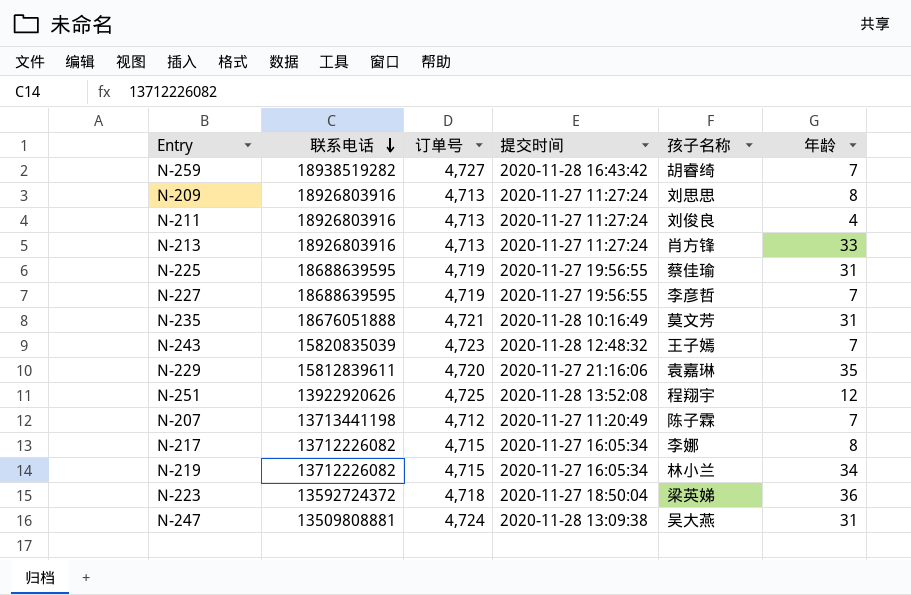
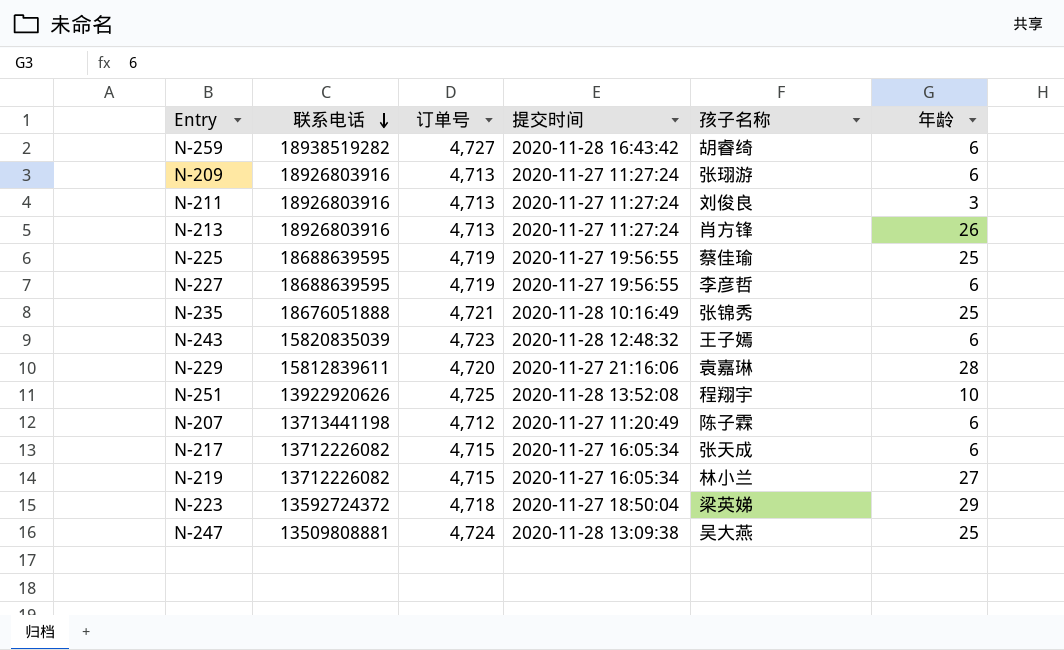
N-259 | 年龄: 7 -> 6
N-209 | 孩子名称: 刘思思 -> 张珝游
N-209 | 年龄: 8 -> 6
N-211 | 年龄: 4 -> 3
N-213 | 年龄: 33 -> 26
N-225 | 年龄: 31 -> 25
N-227 | 年龄: 7 -> 6
N-235 | 孩子名称: 莫文芳 -> 张锦秀
N-235 | 年龄: 31 -> 25
N-243 | 年龄: 7 -> 6
N-229 | 年龄: 35 -> 28
N-251 | 年龄: 12 -> 10
N-207 | 年龄: 7 -> 6
N-217 | 孩子名称: 李娜 -> 张天成
N-217 | 年龄: 8 -> 6
N-219 | 年龄: 34 -> 27
N-223 | 年龄: 36 -> 29
N-247 | 年龄: 31 -> 25

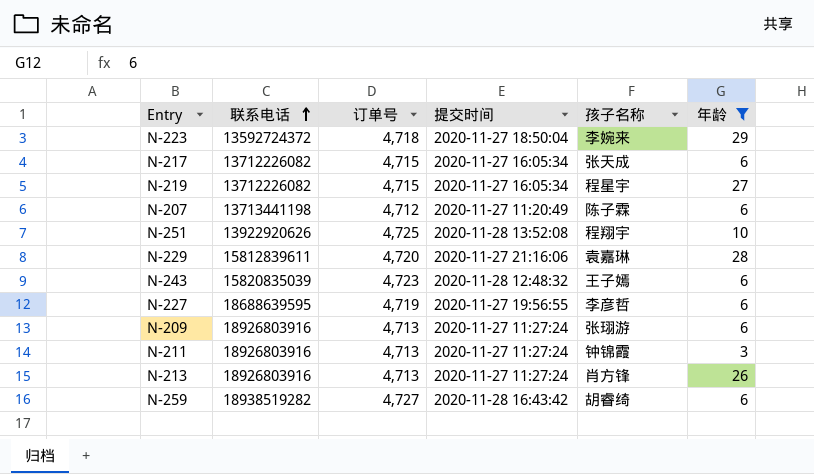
filter: none -> 年龄 != 25
row order: 联系电话 descending -> 联系电话 ascending
N-223 | 孩子名称: 梁英娣 -> 李婉来
N-219 | 孩子名称: 林小兰 -> 程星宇
N-211 | 孩子名称: 刘俊良 -> 钟锦霞

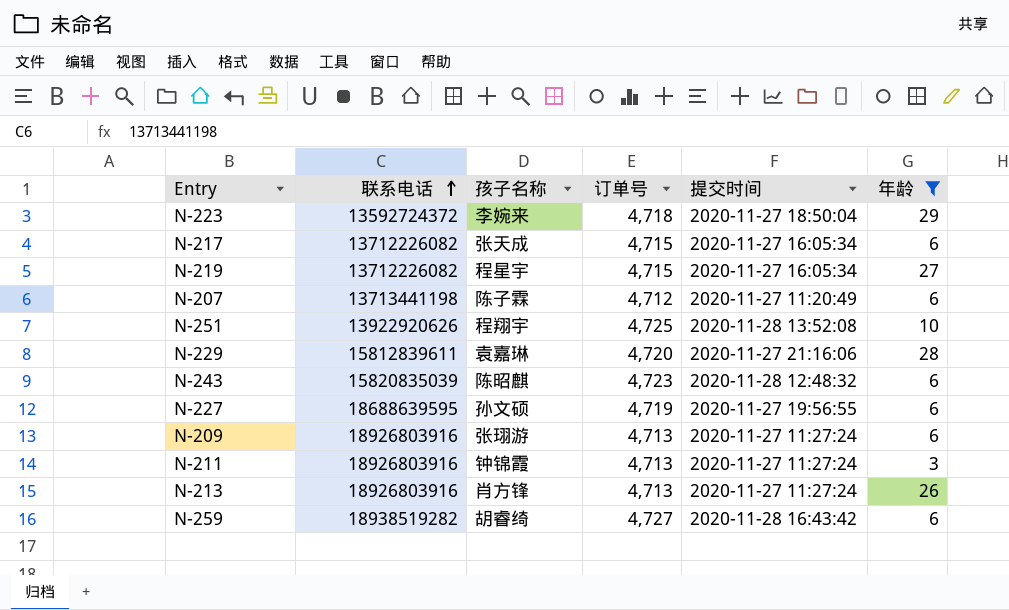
column 孩子名称 | position: 5 -> 3
N-243 | 孩子名称: 王子嫣 -> 陈昭麒
N-227 | 孩子名称: 李彦哲 -> 孙文硕

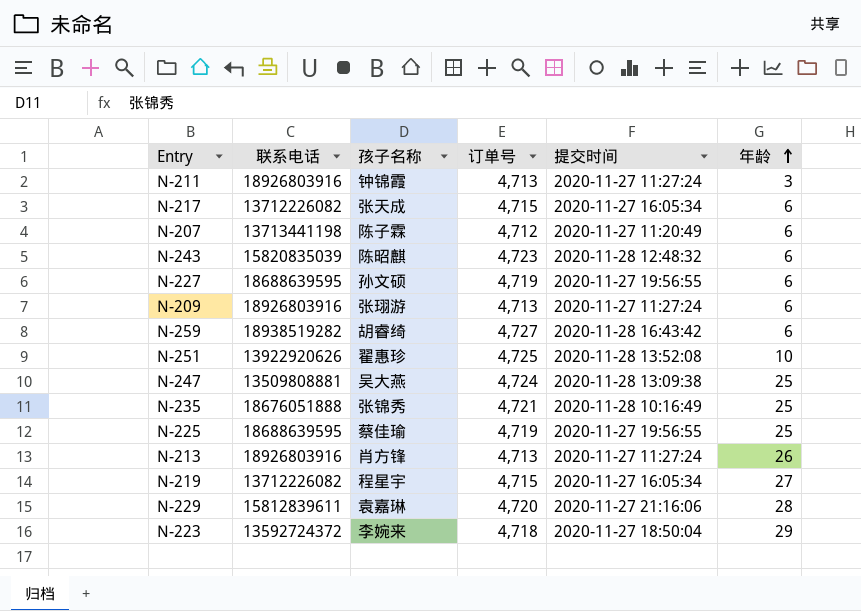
filter: 年龄 != 25 -> none
row order: 联系电话 ascending -> 年龄 ascending
N-251 | 孩子名称: 程翔宇 -> 翟惠珍

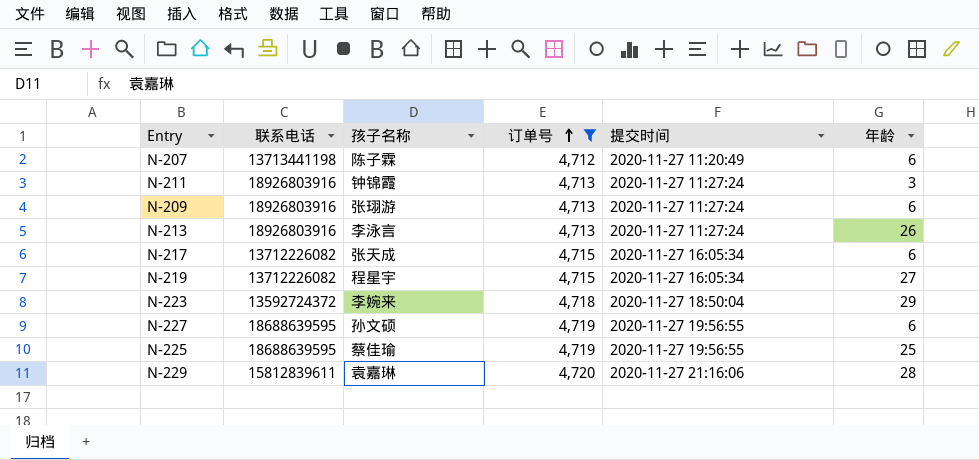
filter: none -> 订单号 <= 4,720
row order: 年龄 ascending -> 订单号 ascending
N-213 | 孩子名称: 肖方锋 -> 李泳言

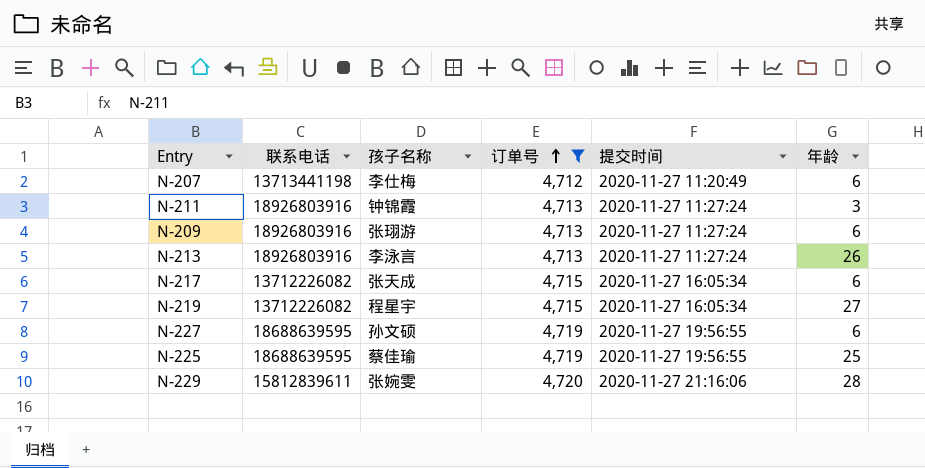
row N-223: 13592724372 | 李婉来 | 4,718 | 2020-11-27 18:50:04 | 29 -> none
N-207 | 孩子名称: 陈子霖 -> 李仕梅
N-229 | 孩子名称: 袁嘉琳 -> 张婉雯

